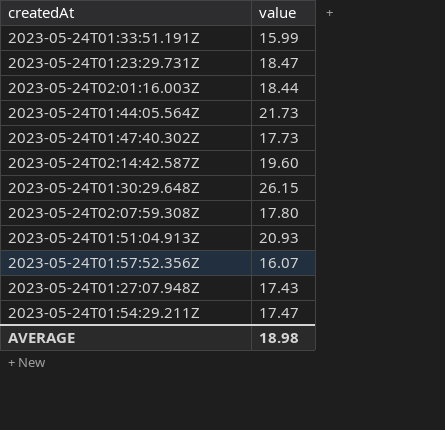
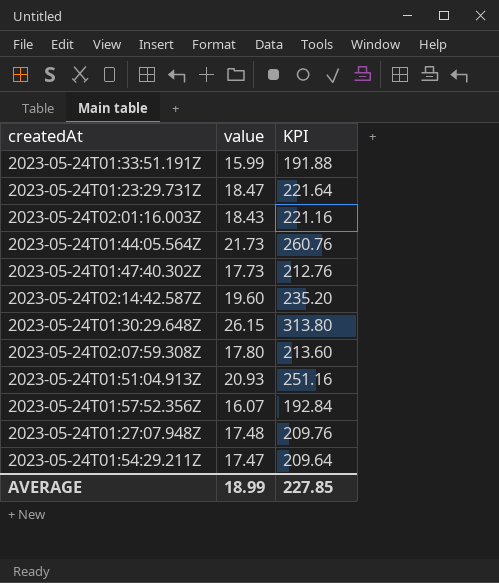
column KPI | formula: none -> [value] * 12
2023-05-24T02:01:16.003Z | value: 18.44 -> 18.43
2023-05-24T01:27:07.948Z | value: 17.43 -> 17.48
AVERAGE | value: 18.98 -> 18.99

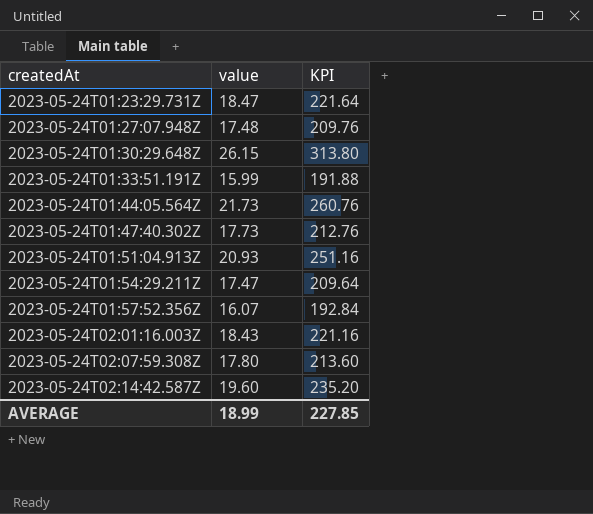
row order: none -> createdAt ascending

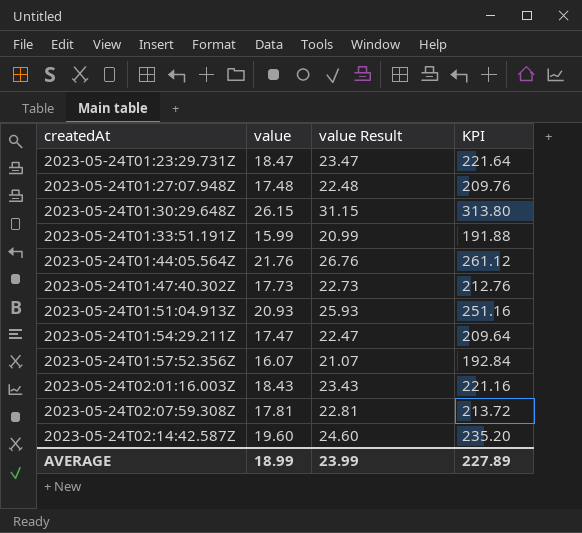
column value Result | formula: none -> [value] + 5
2023-05-24T01:44:05.564Z | value: 21.73 -> 21.76
2023-05-24T01:44:05.564Z | KPI: 260.76 -> 261.12
2023-05-24T02:07:59.308Z | value: 17.80 -> 17.81
2023-05-24T02:07:59.308Z | KPI: 213.60 -> 213.72
AVERAGE | KPI: 227.85 -> 227.89

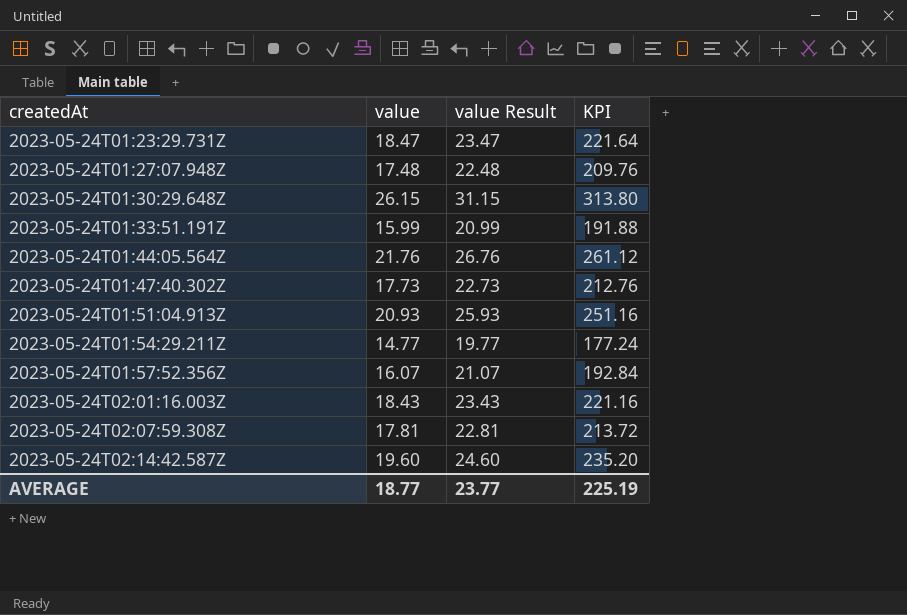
2023-05-24T01:54:29.211Z | value: 17.47 -> 14.77
2023-05-24T01:54:29.211Z | value Result: 22.47 -> 19.77
2023-05-24T01:54:29.211Z | KPI: 209.64 -> 177.24
AVERAGE | value: 18.99 -> 18.77
AVERAGE | value Result: 23.99 -> 23.77
AVERAGE | KPI: 227.89 -> 225.19

